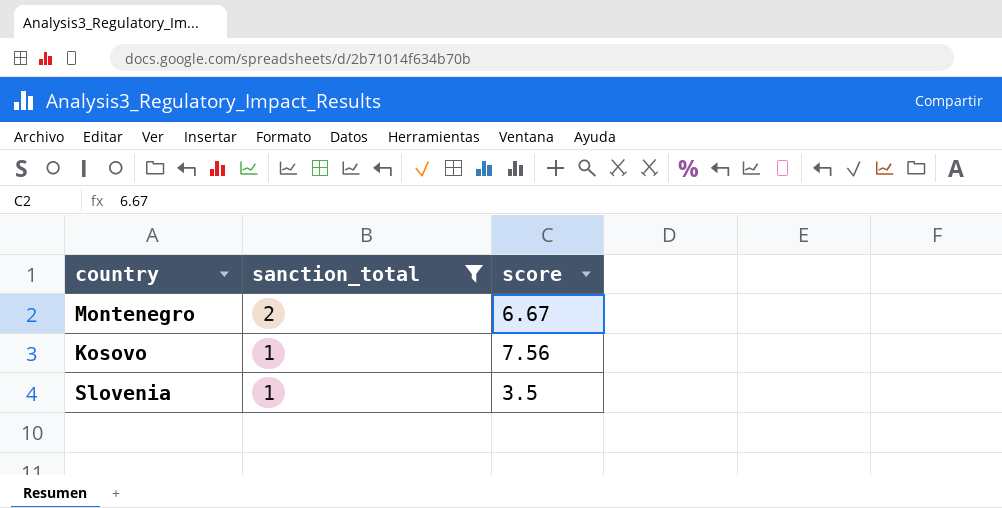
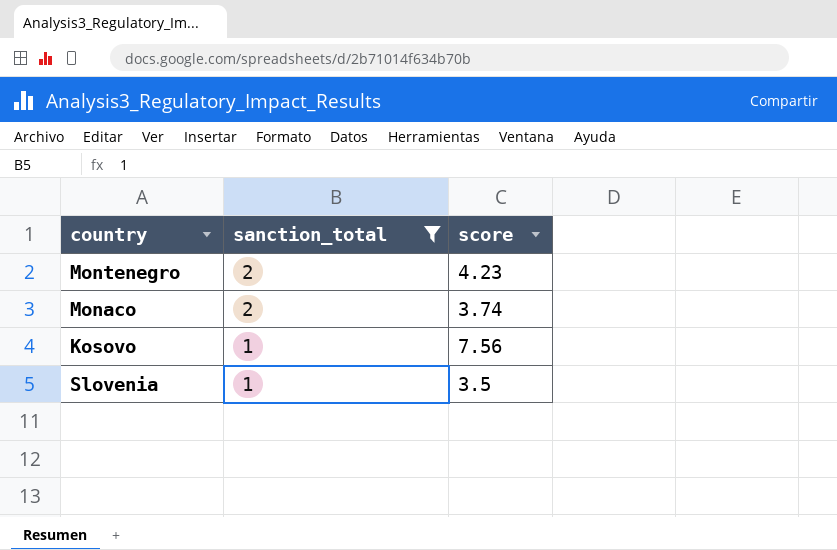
Montenegro | score: 6.67 -> 4.23
row Monaco: none -> 2 | 3.74

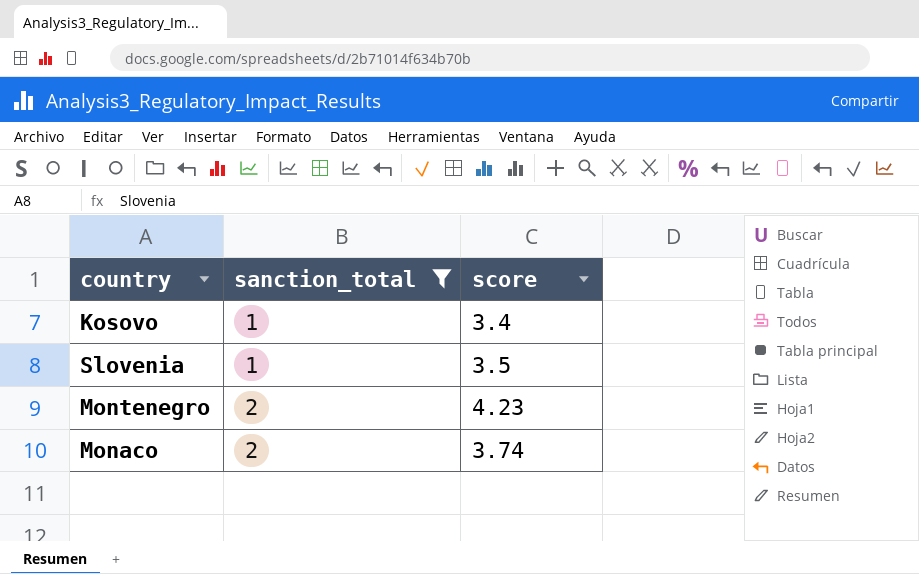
row order: sanction_total descending -> sanction_total ascending
Kosovo | score: 7.56 -> 3.4

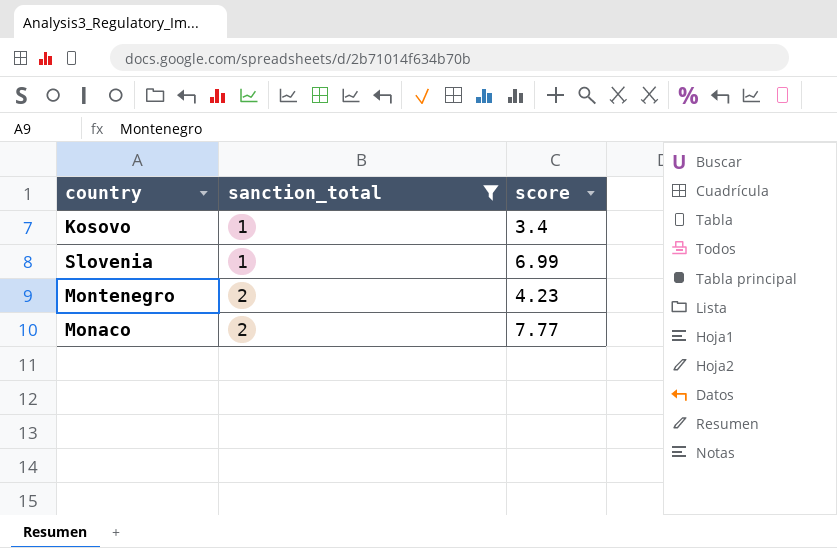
Slovenia | score: 3.5 -> 6.99
Monaco | score: 3.74 -> 7.77

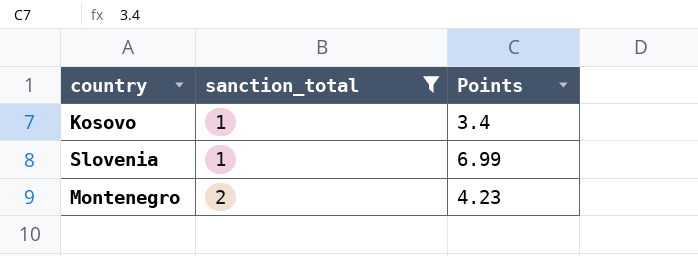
column name: score -> Points
row Monaco: 2 | 7.77 -> none

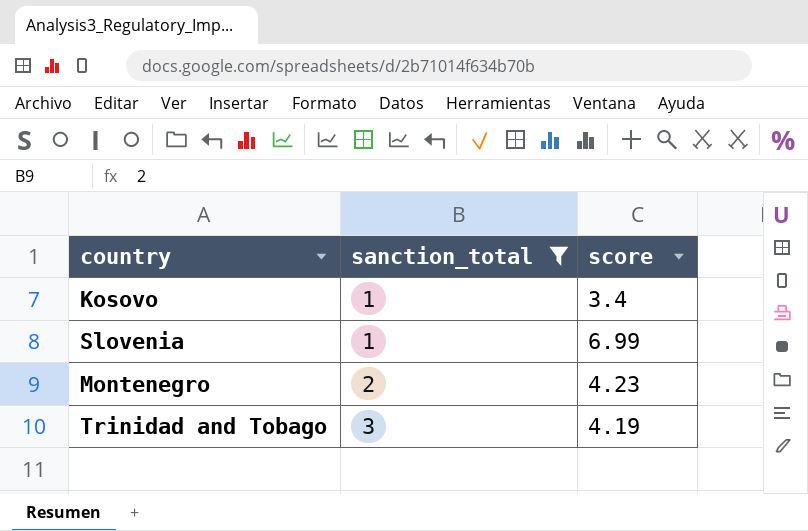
column name: Points -> score
row Trinidad and Tobago: none -> 3 | 4.19

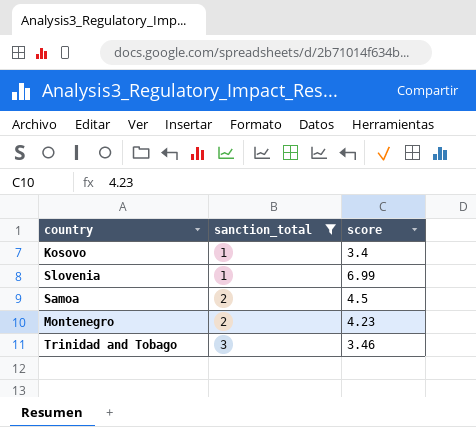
row Samoa: none -> 2 | 4.5
Trinidad and Tobago | score: 4.19 -> 3.46

